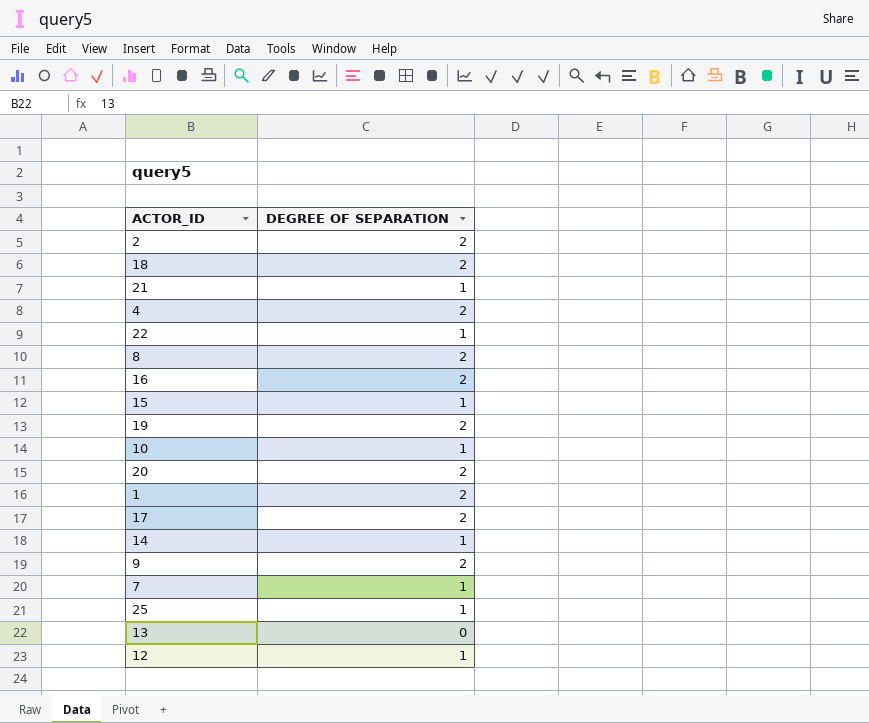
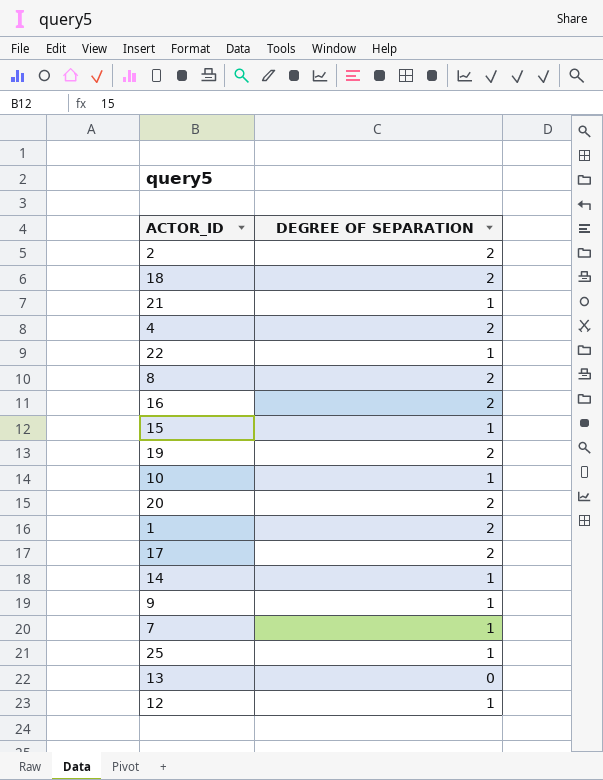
9 | DEGREE OF SEPARATION: 2 -> 1

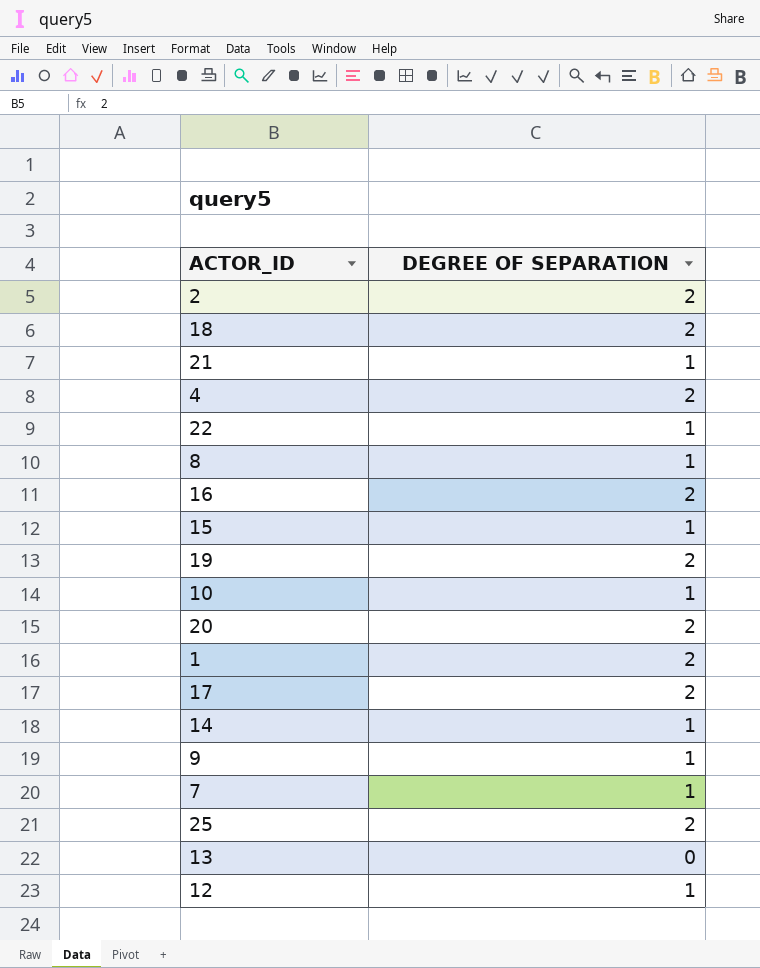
8 | DEGREE OF SEPARATION: 2 -> 1
25 | DEGREE OF SEPARATION: 1 -> 2

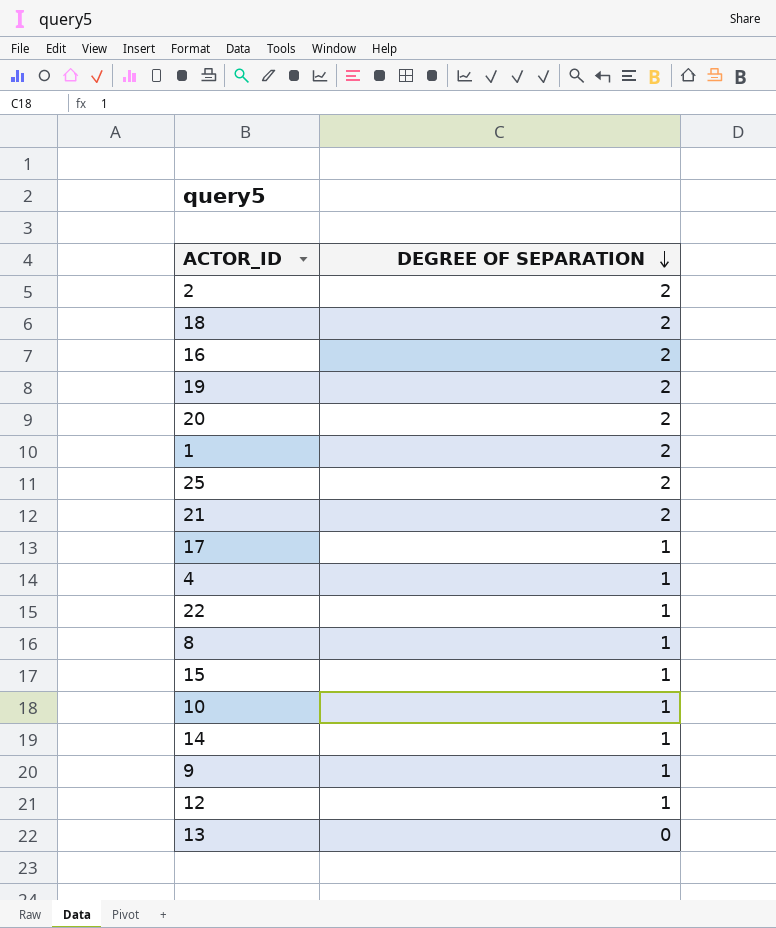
row order: none -> DEGREE OF SEPARATION descending
row 7: 1 -> none
21 | DEGREE OF SEPARATION: 1 -> 2
17 | DEGREE OF SEPARATION: 2 -> 1
4 | DEGREE OF SEPARATION: 2 -> 1

